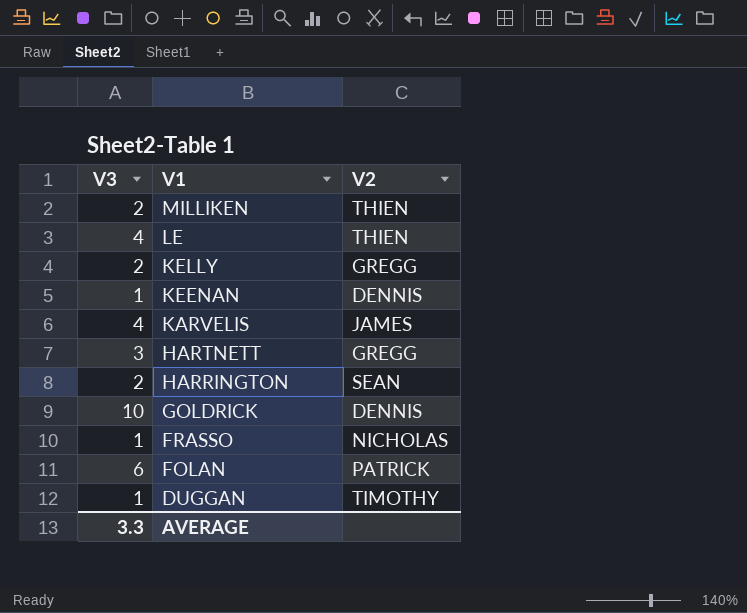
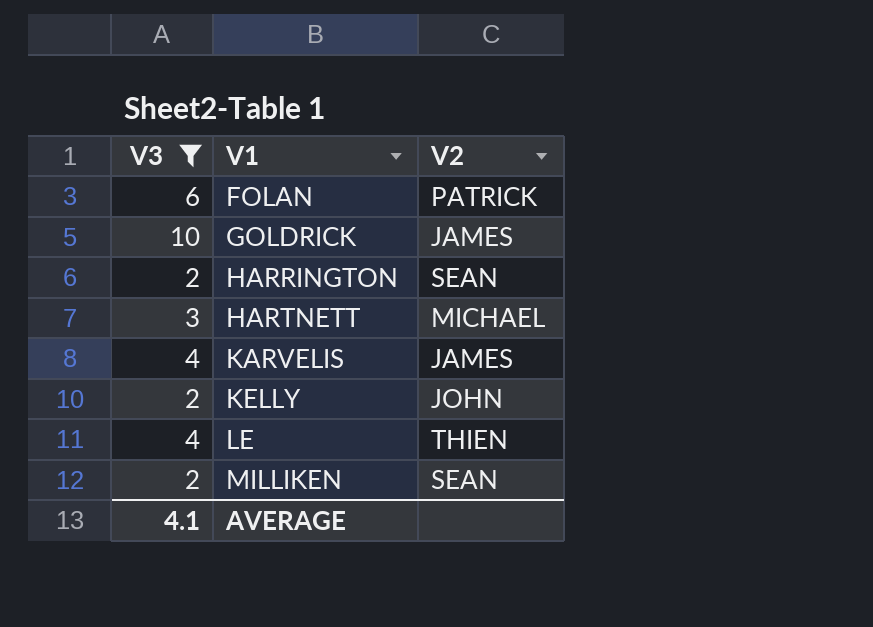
filter: none -> V3 != 1
row order: V1 descending -> V1 ascending
GOLDRICK | V2: DENNIS -> JAMES
HARTNETT | V2: GREGG -> MICHAEL
KELLY | V2: GREGG -> JOHN
MILLIKEN | V2: THIEN -> SEAN
AVERAGE | V3: 3.3 -> 4.1

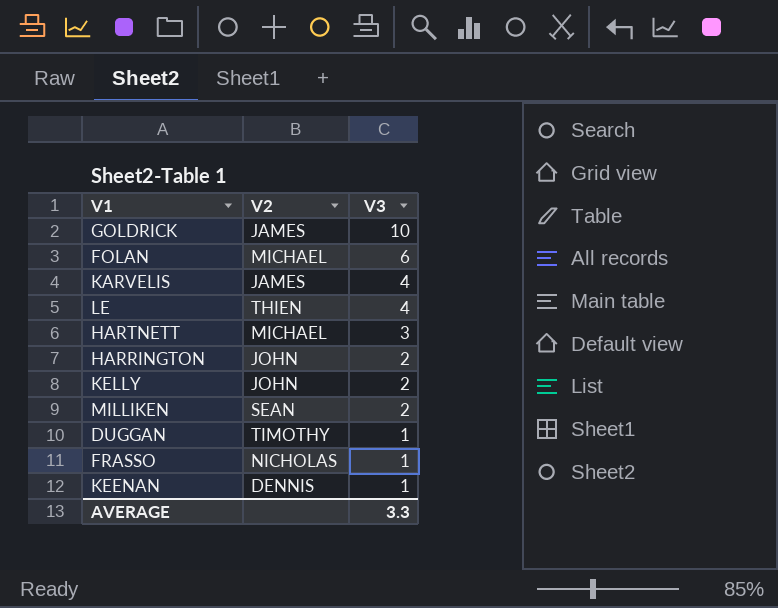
filter: V3 != 1 -> none
row order: V1 ascending -> V3 descending
column V3 | position: 1 -> 3
FOLAN | V2: PATRICK -> MICHAEL
HARRINGTON | V2: SEAN -> JOHN
AVERAGE | V3: 4.1 -> 3.3

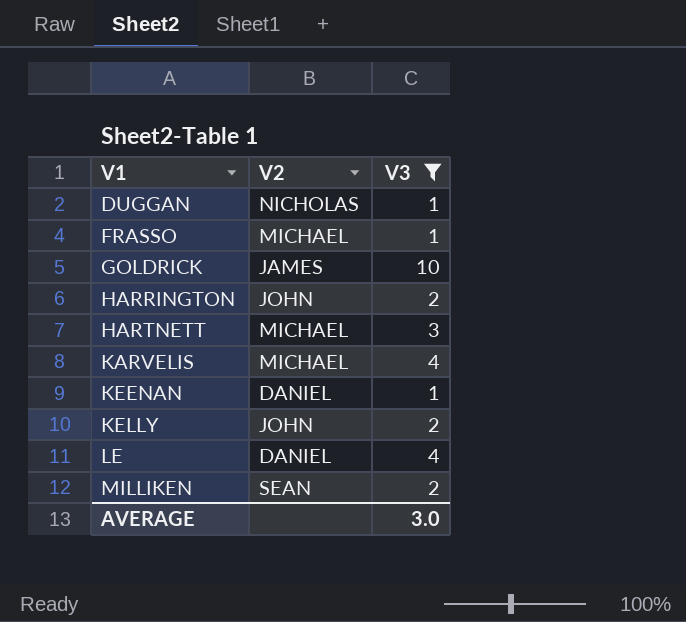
filter: none -> V3 != 6
row order: V3 descending -> V1 ascending
DUGGAN | V2: TIMOTHY -> NICHOLAS
FRASSO | V2: NICHOLAS -> MICHAEL
KARVELIS | V2: JAMES -> MICHAEL
KEENAN | V2: DENNIS -> DANIEL
LE | V2: THIEN -> DANIEL
AVERAGE | V3: 3.3 -> 3.0

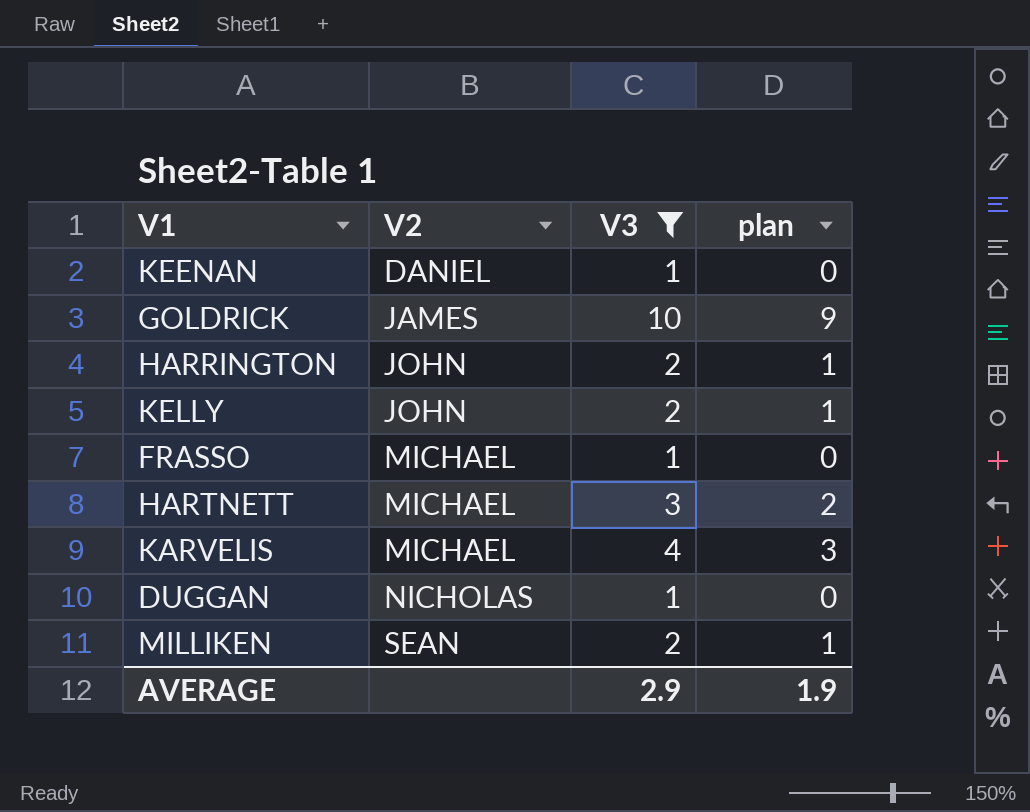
row order: V1 ascending -> V2 ascending
column plan | formula: none -> [V3] - 1
row LE: DANIEL | 4 -> none
AVERAGE | V3: 3.0 -> 2.9

